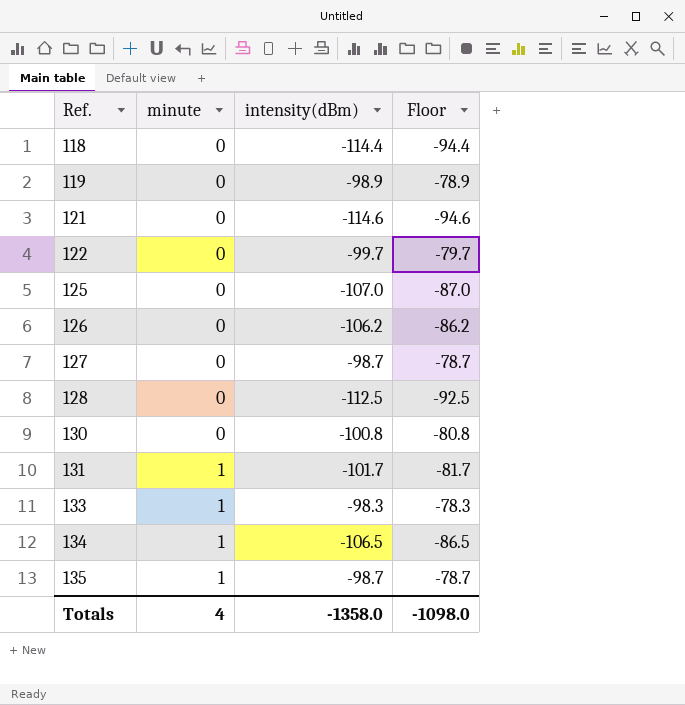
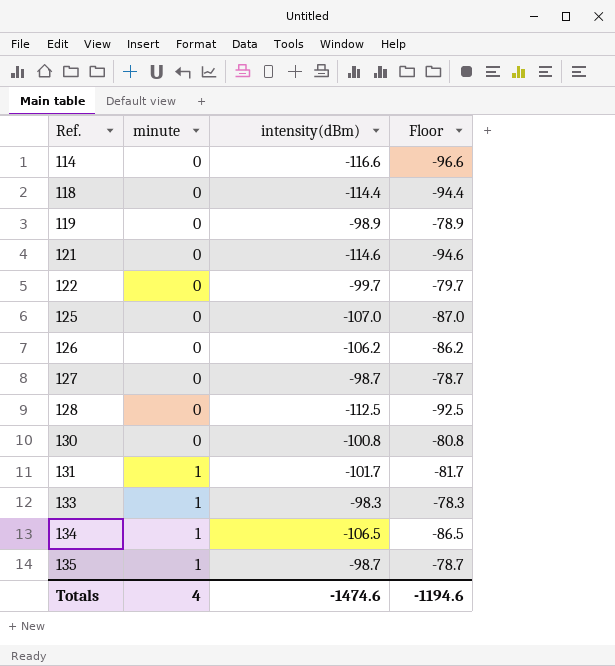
row 114: none -> 0 | -116.6 | -96.6
Totals | intensity(dBm): -1358.0 -> -1474.6
Totals | Floor: -1098.0 -> -1194.6

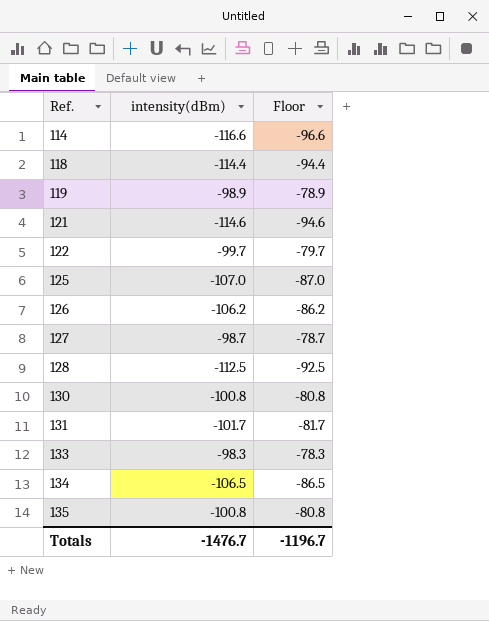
column minute | position: 2 -> none
135 | intensity(dBm): -98.7 -> -100.8
135 | Floor: -78.7 -> -80.8
Totals | intensity(dBm): -1474.6 -> -1476.7
Totals | Floor: -1194.6 -> -1196.7

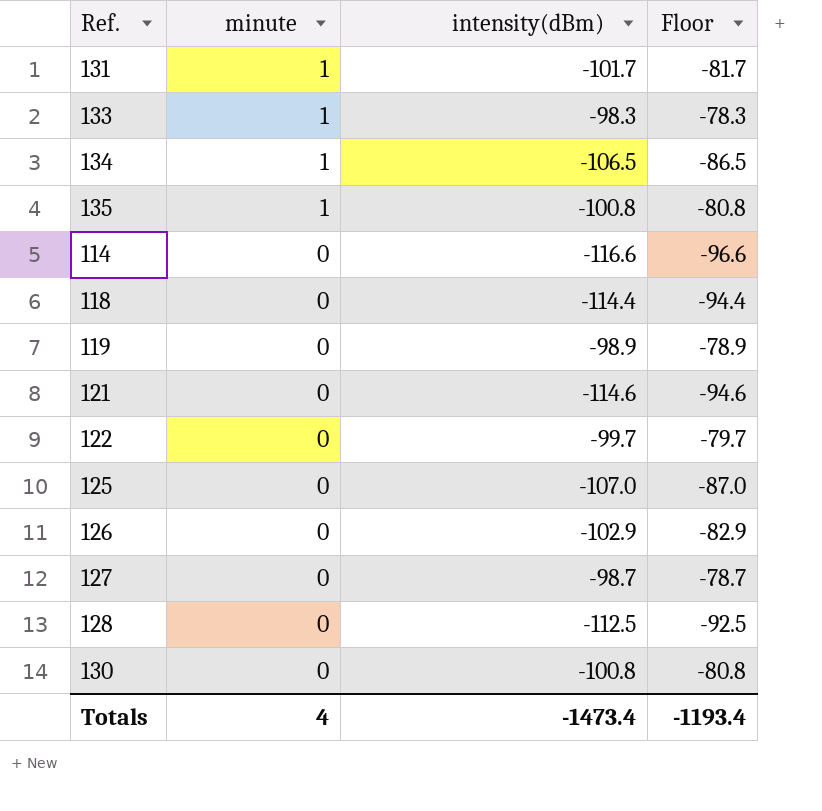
row order: Ref. ascending -> minute descending
column minute | position: none -> 2
126 | intensity(dBm): -106.2 -> -102.9
126 | Floor: -86.2 -> -82.9
Totals | intensity(dBm): -1476.7 -> -1473.4
Totals | Floor: -1196.7 -> -1193.4

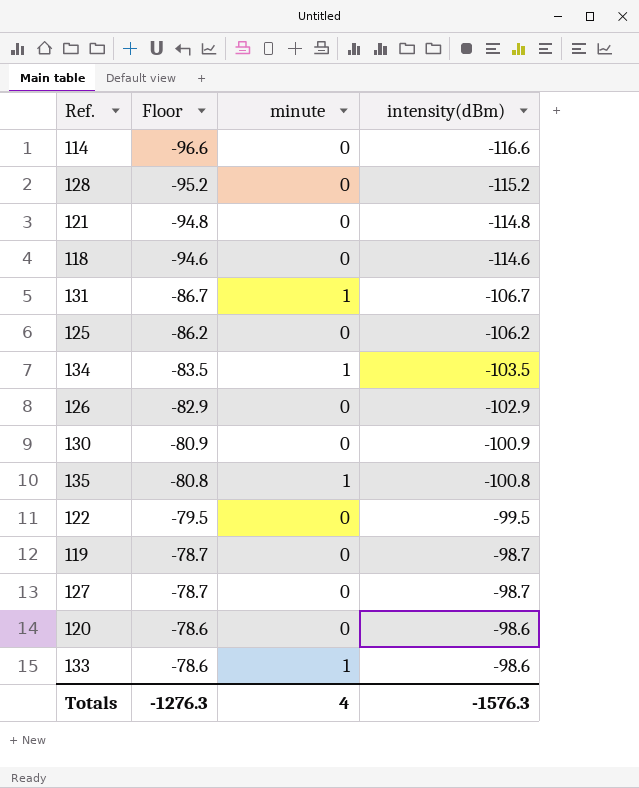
row order: minute descending -> Floor ascending
column Floor | position: 4 -> 2
128 | Floor: -92.5 -> -95.2
128 | intensity(dBm): -112.5 -> -115.2
121 | Floor: -94.6 -> -94.8
121 | intensity(dBm): -114.6 -> -114.8
118 | Floor: -94.4 -> -94.6
118 | intensity(dBm): -114.4 -> -114.6
131 | Floor: -81.7 -> -86.7
131 | intensity(dBm): -101.7 -> -106.7
125 | Floor: -87.0 -> -86.2
125 | intensity(dBm): -107.0 -> -106.2
134 | Floor: -86.5 -> -83.5
134 | intensity(dBm): -106.5 -> -103.5
130 | Floor: -80.8 -> -80.9
130 | intensity(dBm): -100.8 -> -100.9
122 | Floor: -79.7 -> -79.5
122 | intensity(dBm): -99.7 -> -99.5
119 | Floor: -78.9 -> -78.7
119 | intensity(dBm): -98.9 -> -98.7
row 120: none -> -78.6 | 0 | -98.6
133 | Floor: -78.3 -> -78.6
133 | intensity(dBm): -98.3 -> -98.6
Totals | Floor: -1193.4 -> -1276.3
Totals | intensity(dBm): -1473.4 -> -1576.3

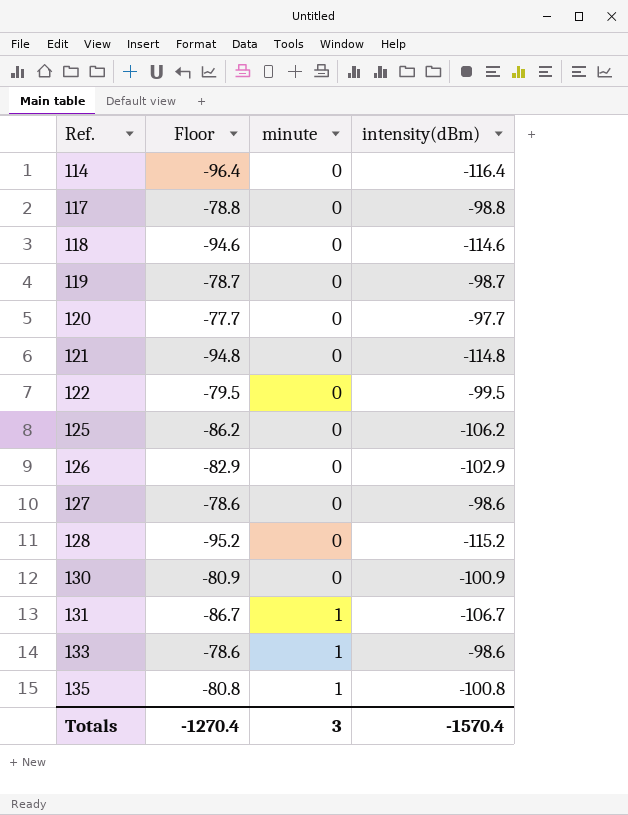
row order: Floor ascending -> Ref. ascending
row 134: -83.5 | 1 | -103.5 -> none
114 | Floor: -96.6 -> -96.4
114 | intensity(dBm): -116.6 -> -116.4
row 117: none -> -78.8 | 0 | -98.8
120 | Floor: -78.6 -> -77.7
120 | intensity(dBm): -98.6 -> -97.7
127 | Floor: -78.7 -> -78.6
127 | intensity(dBm): -98.7 -> -98.6
Totals | Floor: -1276.3 -> -1270.4
Totals | minute: 4 -> 3
Totals | intensity(dBm): -1576.3 -> -1570.4

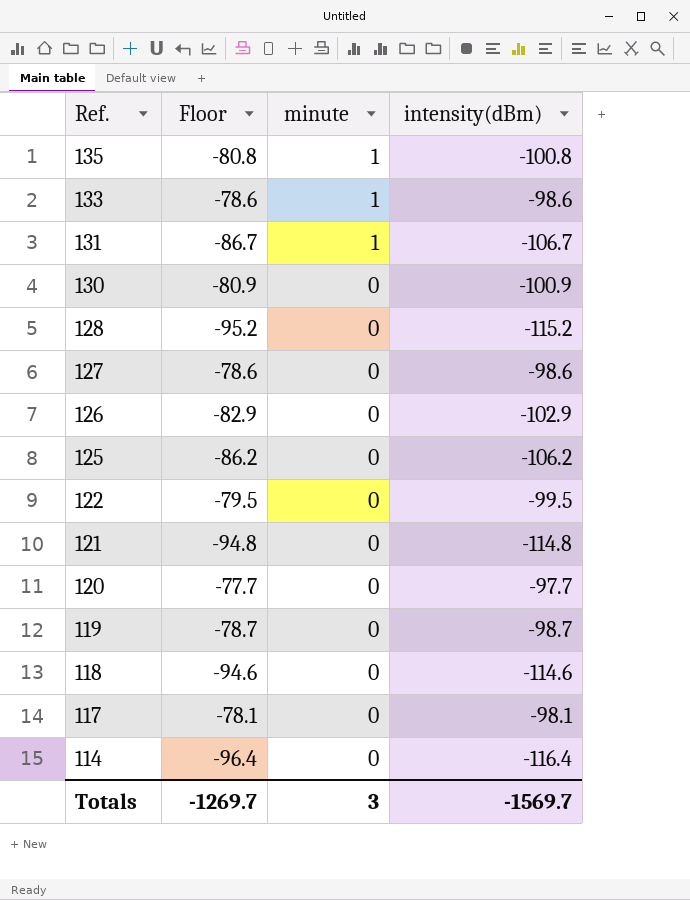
row order: Ref. ascending -> Ref. descending
117 | Floor: -78.8 -> -78.1
117 | intensity(dBm): -98.8 -> -98.1
Totals | Floor: -1270.4 -> -1269.7
Totals | intensity(dBm): -1570.4 -> -1569.7

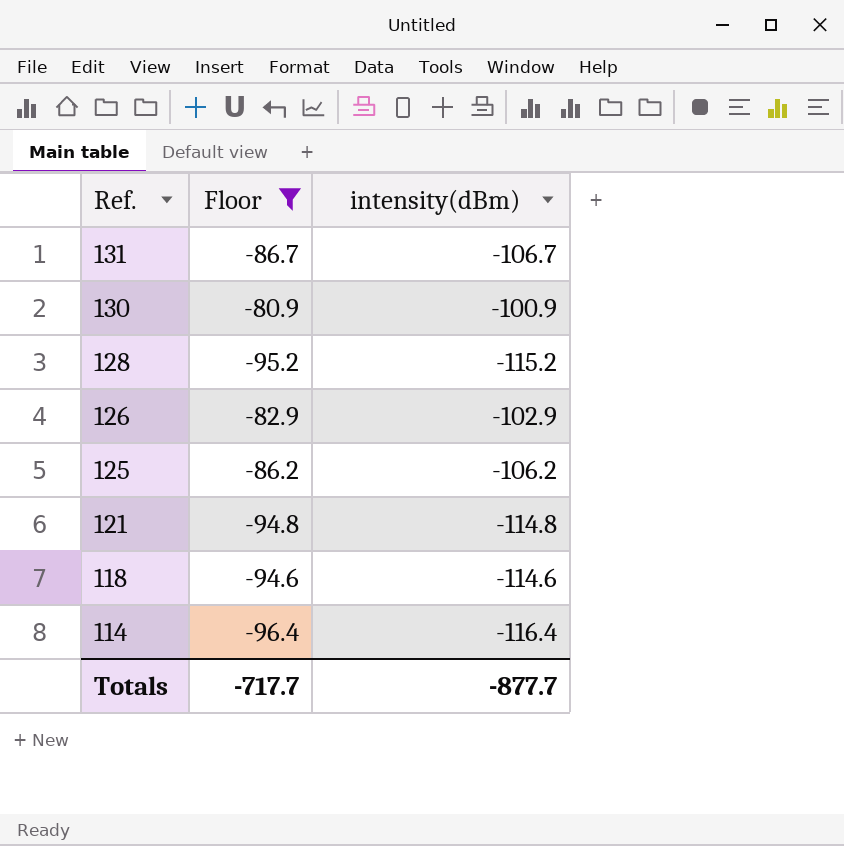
filter: none -> Floor <= -80.9
column minute | position: 3 -> none
Totals | Floor: -1269.7 -> -717.7
Totals | intensity(dBm): -1569.7 -> -877.7

